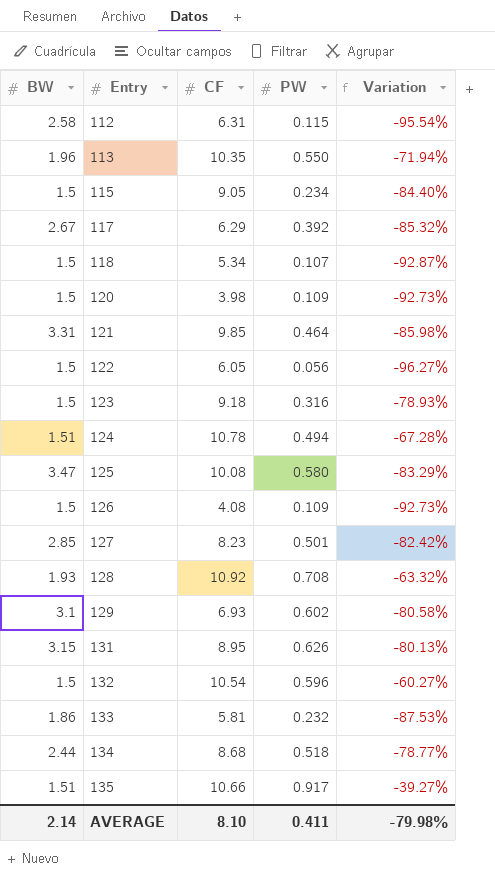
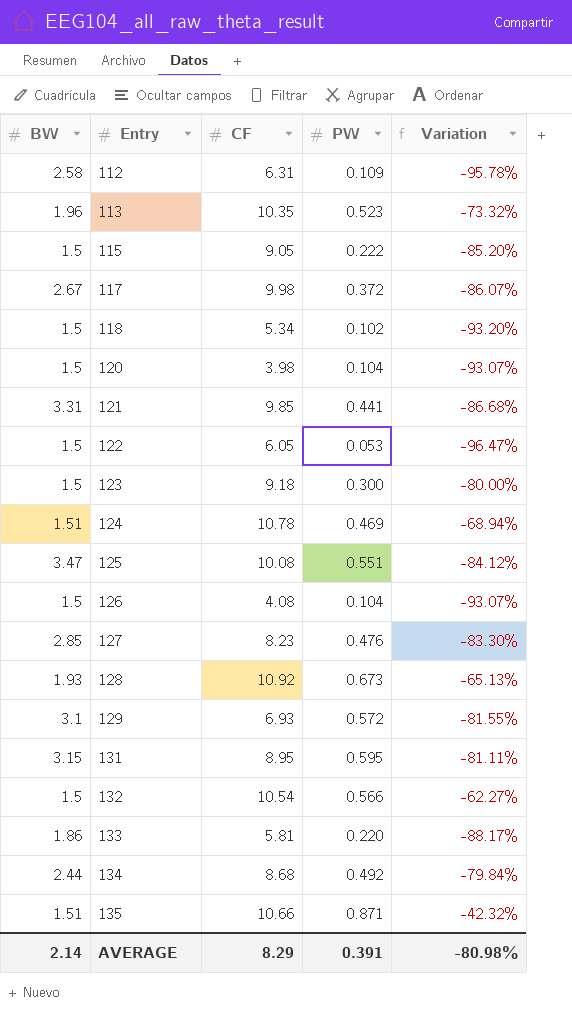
112 | PW: 0.115 -> 0.109
112 | Variation: -95.54% -> -95.78%
113 | PW: 0.550 -> 0.523
113 | Variation: -71.94% -> -73.32%
115 | PW: 0.234 -> 0.222
115 | Variation: -84.40% -> -85.20%
117 | CF: 6.29 -> 9.98
117 | PW: 0.392 -> 0.372
117 | Variation: -85.32% -> -86.07%
118 | PW: 0.107 -> 0.102
118 | Variation: -92.87% -> -93.20%
120 | PW: 0.109 -> 0.104
120 | Variation: -92.73% -> -93.07%
121 | PW: 0.464 -> 0.441
121 | Variation: -85.98% -> -86.68%
122 | PW: 0.056 -> 0.053
122 | Variation: -96.27% -> -96.47%
123 | PW: 0.316 -> 0.300
123 | Variation: -78.93% -> -80.00%
124 | PW: 0.494 -> 0.469
124 | Variation: -67.28% -> -68.94%
125 | PW: 0.580 -> 0.551
125 | Variation: -83.29% -> -84.12%
126 | PW: 0.109 -> 0.104
126 | Variation: -92.73% -> -93.07%
127 | PW: 0.501 -> 0.476
127 | Variation: -82.42% -> -83.30%
128 | PW: 0.708 -> 0.673
128 | Variation: -63.32% -> -65.13%
129 | PW: 0.602 -> 0.572
129 | Variation: -80.58% -> -81.55%
131 | PW: 0.626 -> 0.595
131 | Variation: -80.13% -> -81.11%
132 | PW: 0.596 -> 0.566
132 | Variation: -60.27% -> -62.27%
133 | PW: 0.232 -> 0.220
133 | Variation: -87.53% -> -88.17%
134 | PW: 0.518 -> 0.492
134 | Variation: -78.77% -> -79.84%
135 | PW: 0.917 -> 0.871
135 | Variation: -39.27% -> -42.32%
AVERAGE | CF: 8.10 -> 8.29
AVERAGE | PW: 0.411 -> 0.391
AVERAGE | Variation: -79.98% -> -80.98%

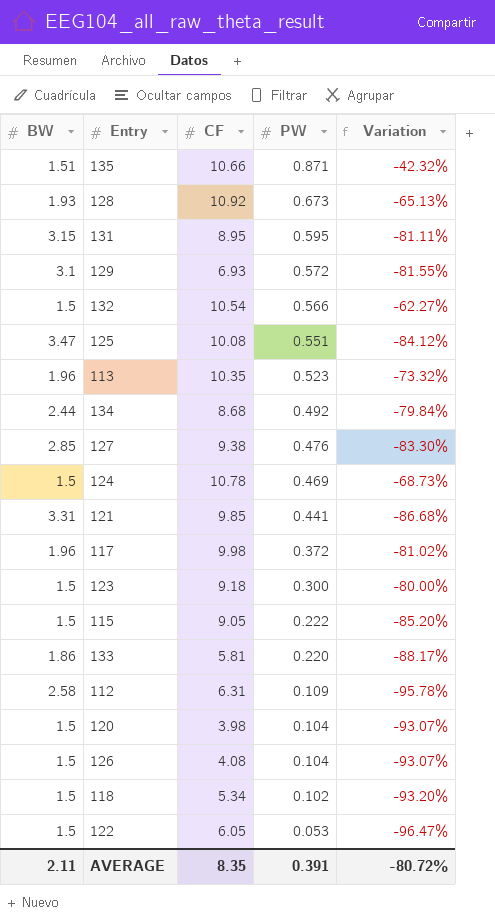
row order: Entry ascending -> PW descending
127 | CF: 8.23 -> 9.38
124 | BW: 1.51 -> 1.5
124 | Variation: -68.94% -> -68.73%
117 | BW: 2.67 -> 1.96
117 | Variation: -86.07% -> -81.02%
AVERAGE | BW: 2.14 -> 2.11
AVERAGE | CF: 8.29 -> 8.35
AVERAGE | Variation: -80.98% -> -80.72%

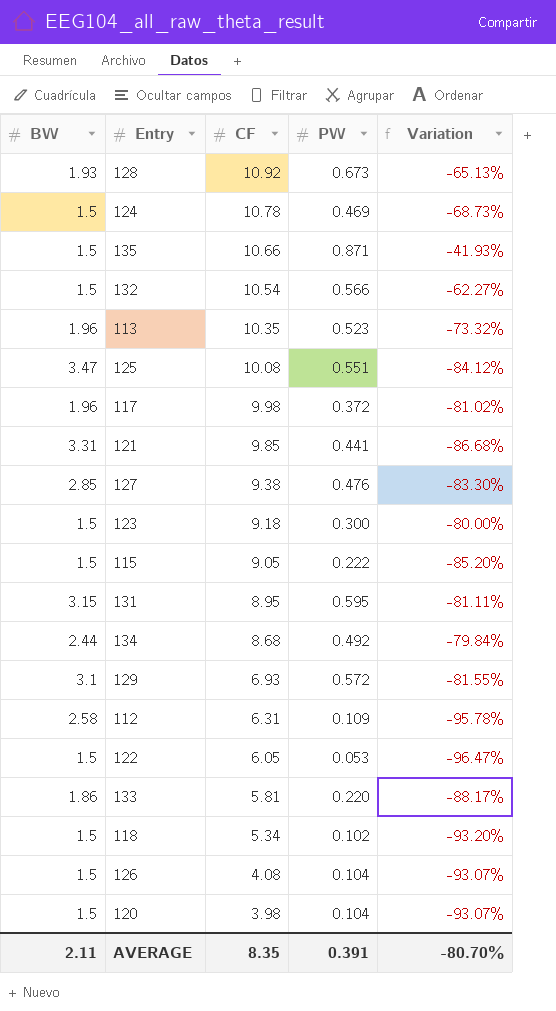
row order: PW descending -> CF descending
135 | BW: 1.51 -> 1.5
135 | Variation: -42.32% -> -41.93%
AVERAGE | Variation: -80.72% -> -80.70%

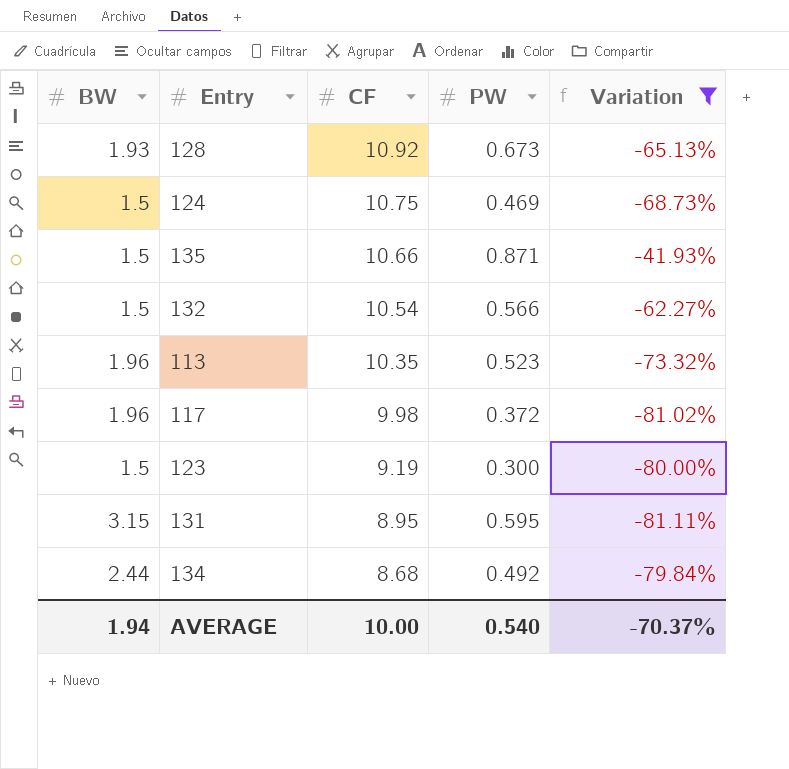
filter: none -> Variation >= -81.11%
124 | CF: 10.78 -> 10.75
123 | CF: 9.18 -> 9.19
AVERAGE | BW: 2.11 -> 1.94
AVERAGE | CF: 8.35 -> 10.00
AVERAGE | PW: 0.391 -> 0.540
AVERAGE | Variation: -80.70% -> -70.37%

